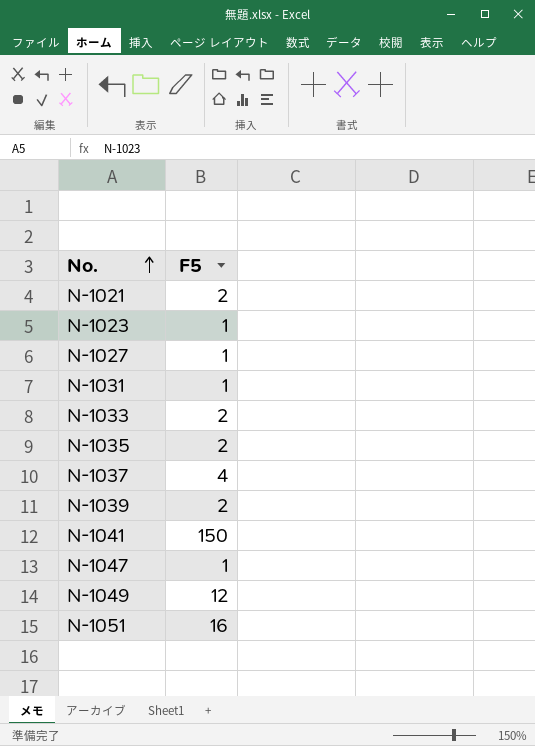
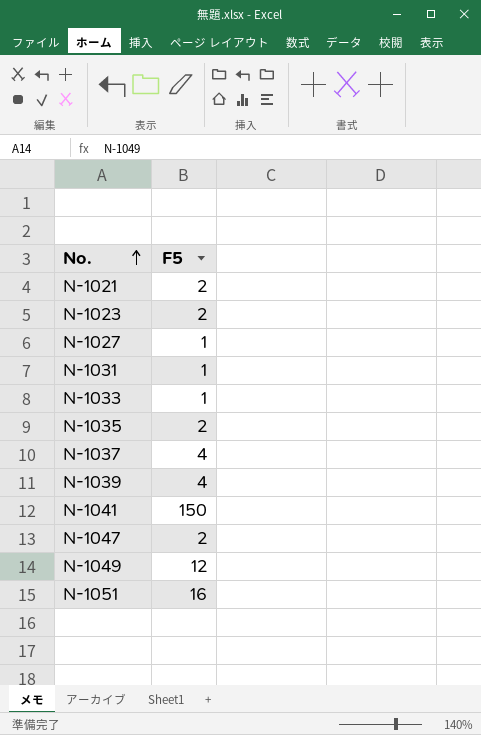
N-1023 | F5: 1 -> 2
N-1033 | F5: 2 -> 1
N-1039 | F5: 2 -> 4
N-1047 | F5: 1 -> 2

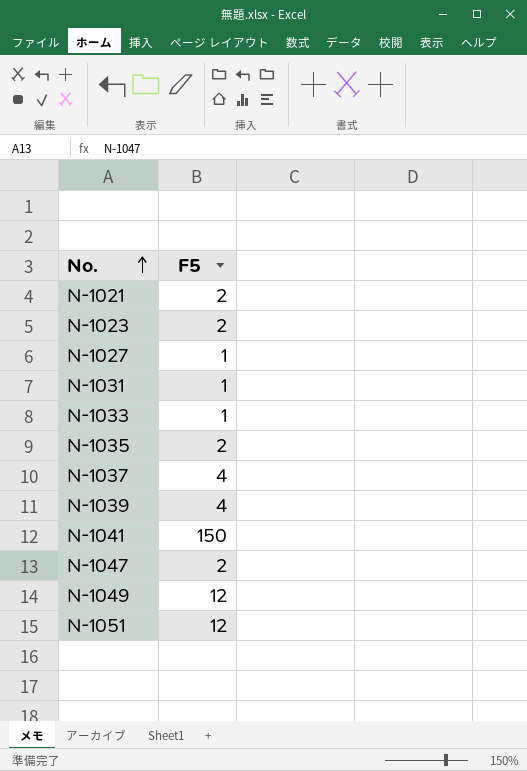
N-1051 | F5: 16 -> 12

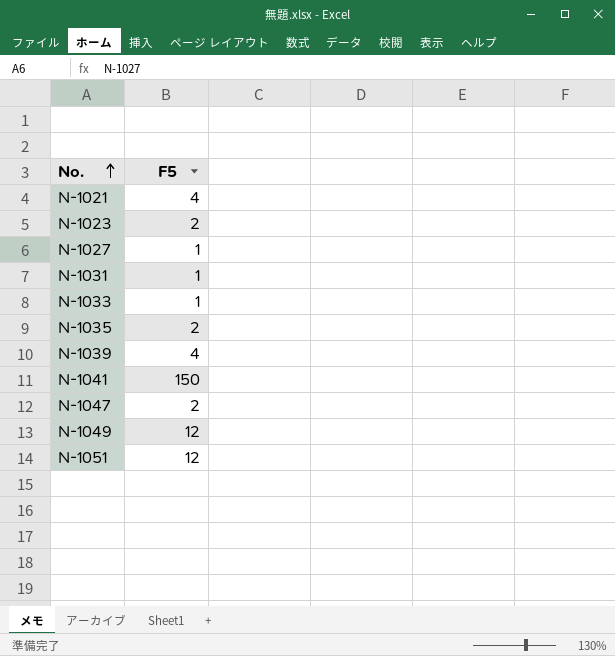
row N-1037: 4 -> none
N-1021 | F5: 2 -> 4

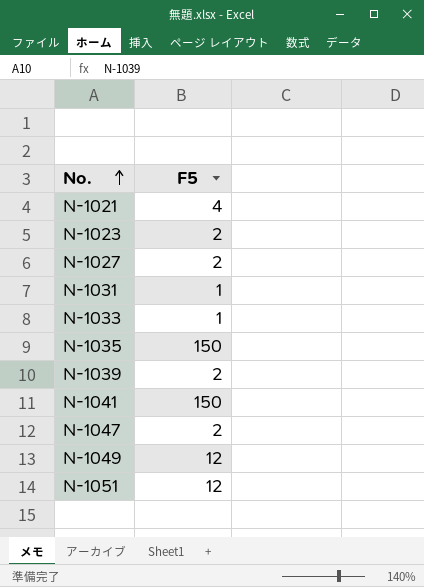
N-1027 | F5: 1 -> 2
N-1035 | F5: 2 -> 150
N-1039 | F5: 4 -> 2

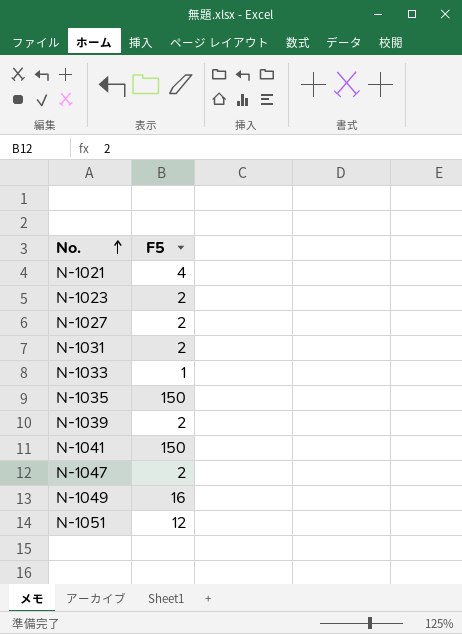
N-1031 | F5: 1 -> 2
N-1049 | F5: 12 -> 16

